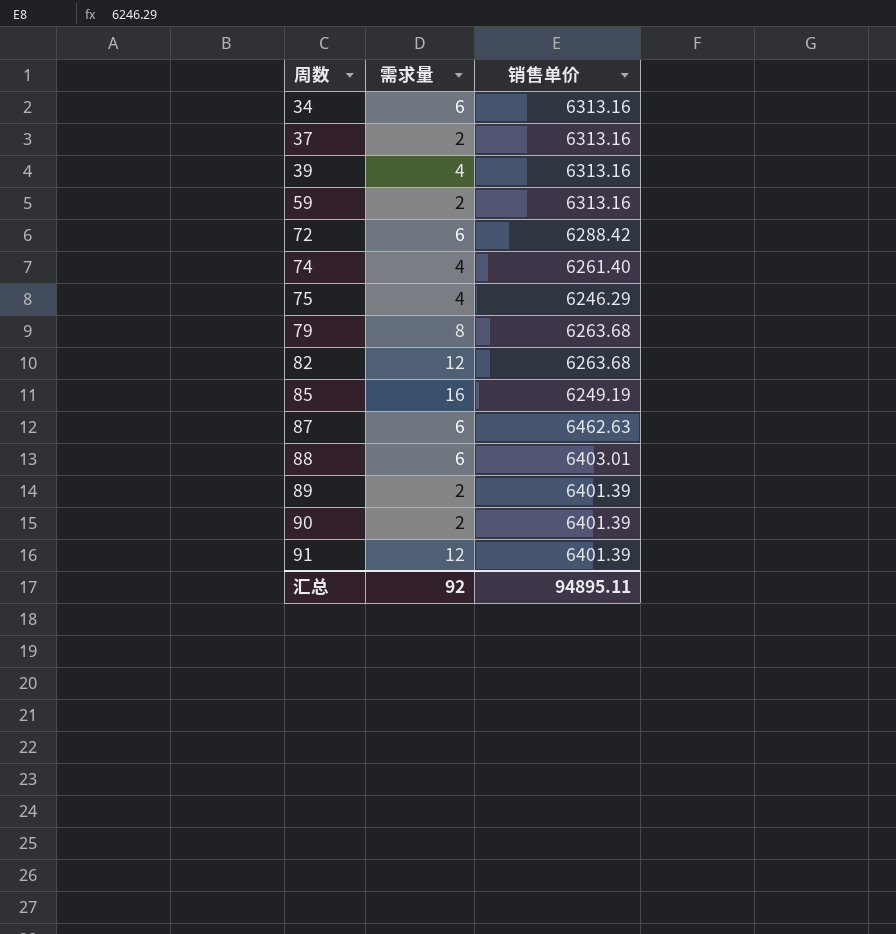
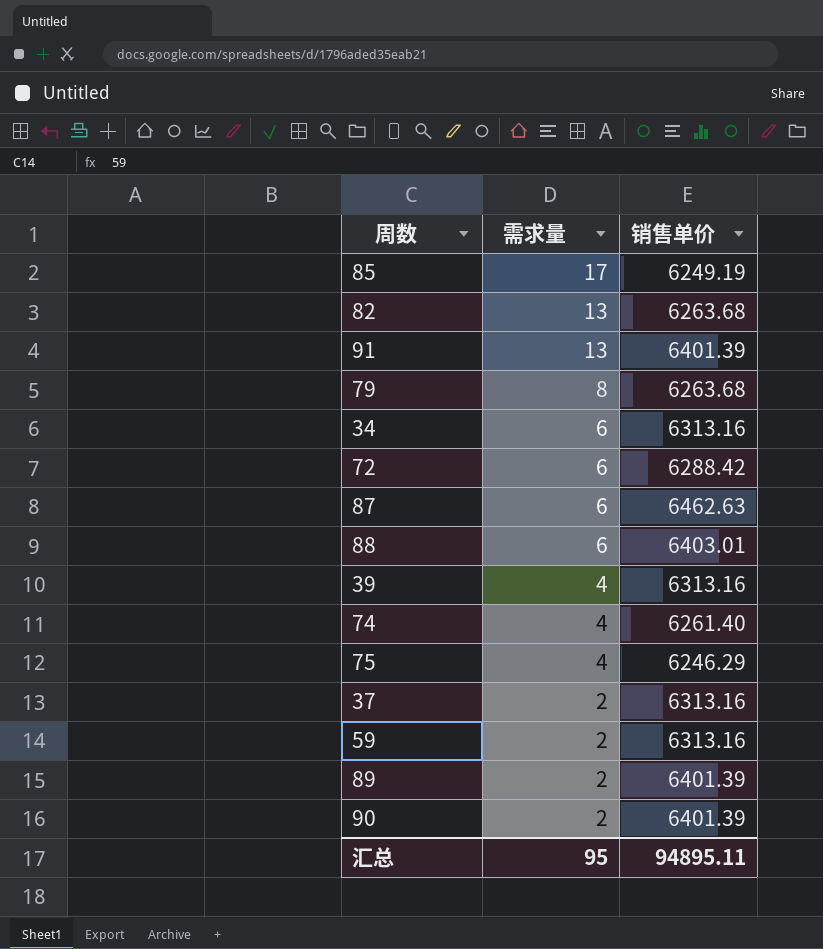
row order: 周数 ascending -> 需求量 descending
85 | 需求量: 16 -> 17
82 | 需求量: 12 -> 13
91 | 需求量: 12 -> 13
汇总 | 需求量: 92 -> 95

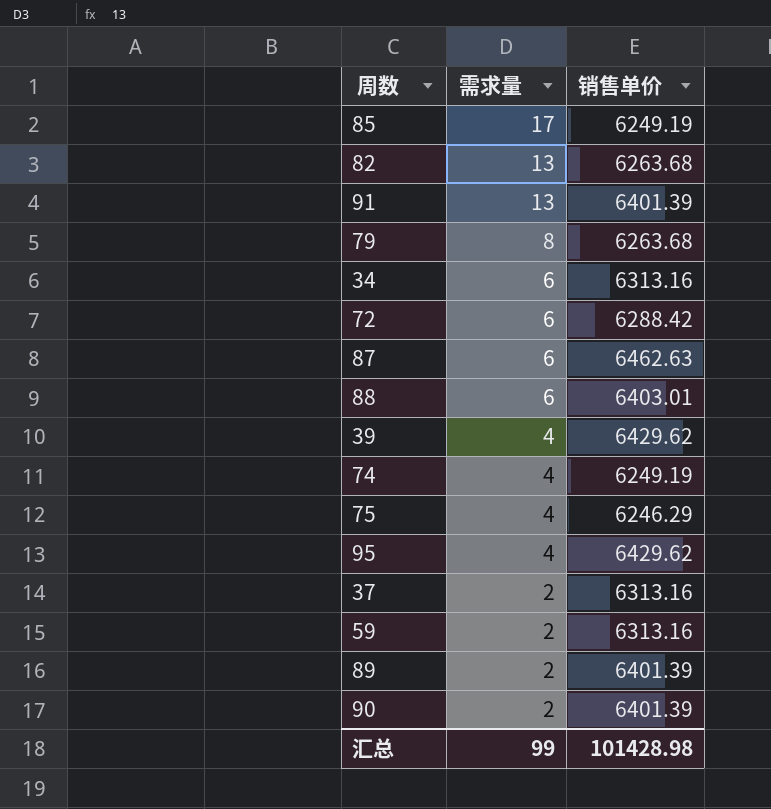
39 | 销售单价: 6313.16 -> 6429.62
74 | 销售单价: 6261.40 -> 6249.19
row 95: none -> 4 | 6429.62
汇总 | 需求量: 95 -> 99
汇总 | 销售单价: 94895.11 -> 101428.98

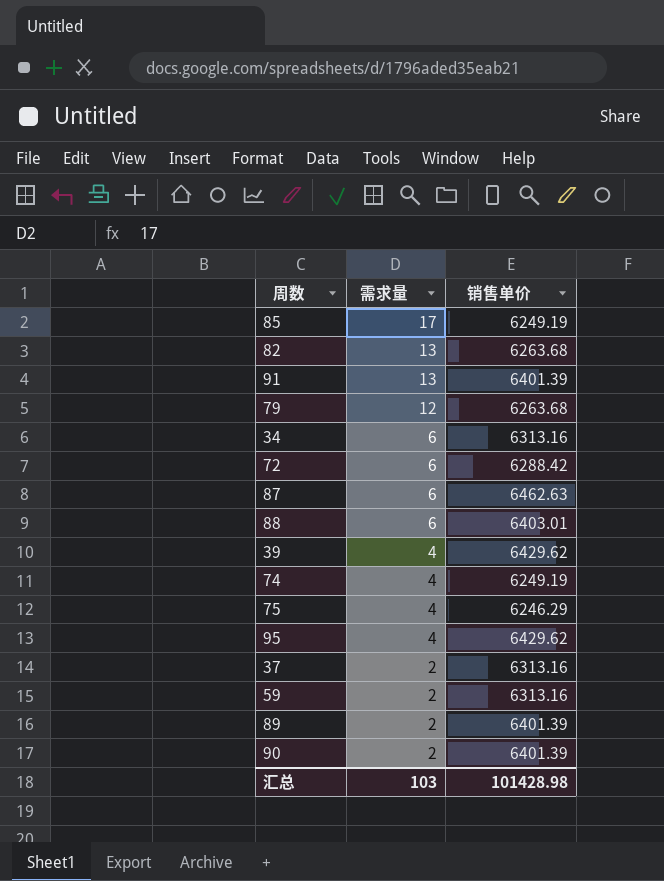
79 | 需求量: 8 -> 12
汇总 | 需求量: 99 -> 103

